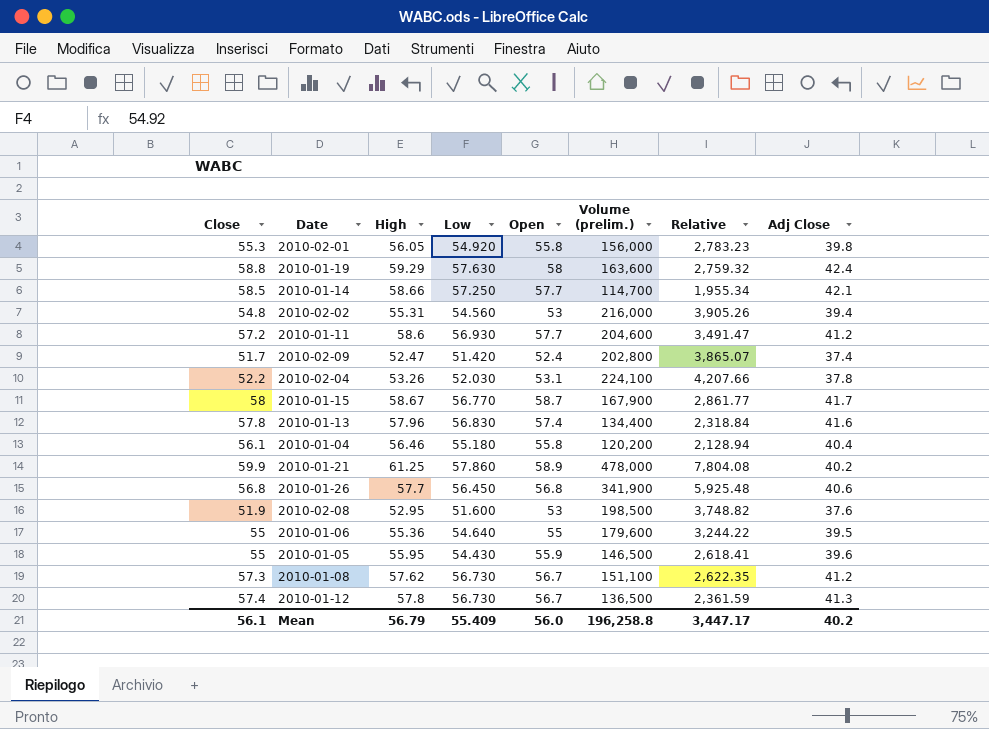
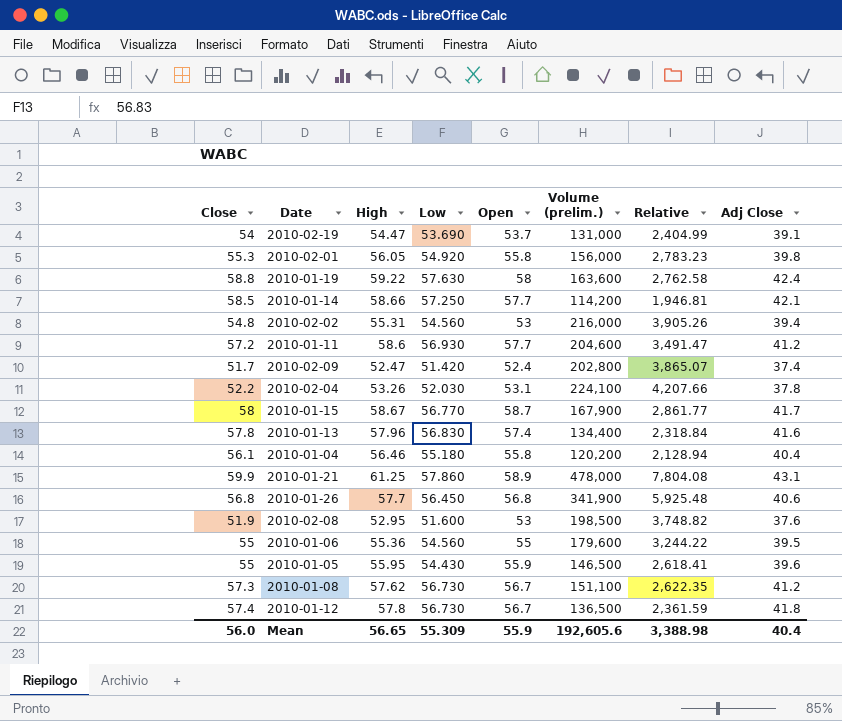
row 2010-02-19: none -> 54 | 54.47 | 53.690 | 53.7 | 131,000 | 2,404.99 | 39.1
2010-01-19 | High: 59.29 -> 59.22
2010-01-19 | Relative: 2,759.32 -> 2,762.58
2010-01-14 | Volume (prelim.): 114,700 -> 114,200
2010-01-14 | Relative: 1,955.34 -> 1,946.81
2010-01-21 | Adj Close: 40.2 -> 43.1
2010-01-06 | Low: 54.640 -> 54.560
2010-01-12 | Adj Close: 41.3 -> 41.8
Mean | Close: 56.1 -> 56.0
Mean | High: 56.79 -> 56.65
Mean | Low: 55.409 -> 55.309
Mean | Open: 56.0 -> 55.9
Mean | Volume (prelim.): 196,258.8 -> 192,605.6
Mean | Relative: 3,447.17 -> 3,388.98
Mean | Adj Close: 40.2 -> 40.4

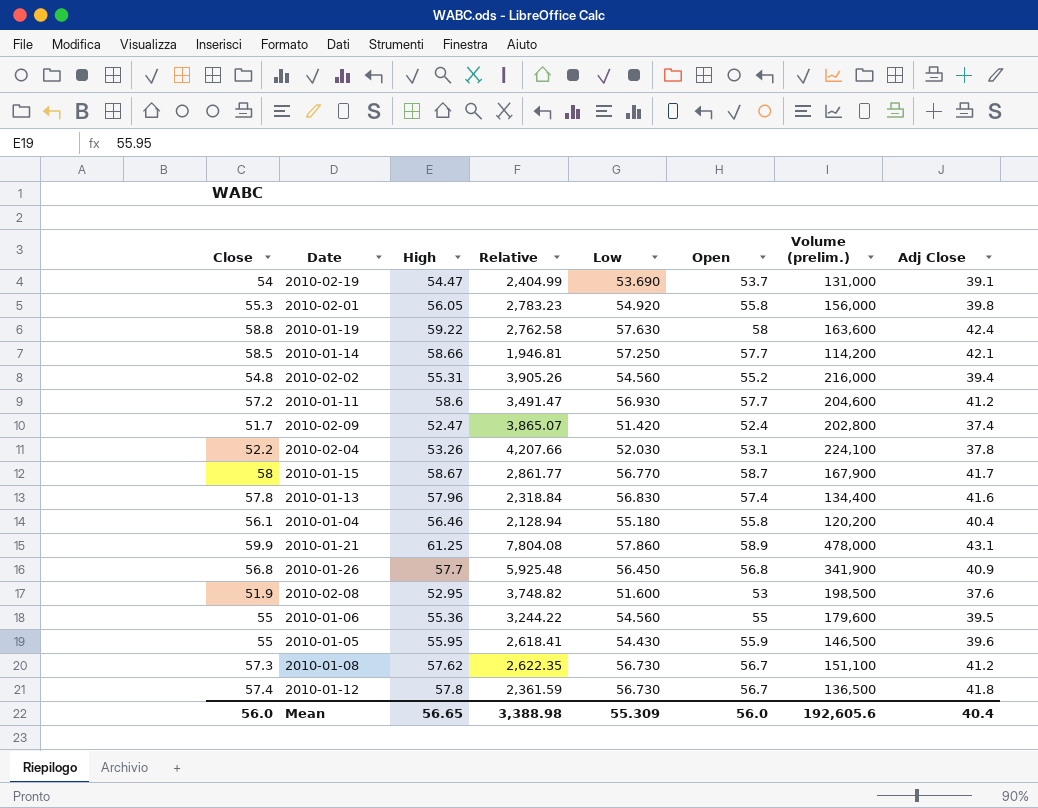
column Relative | position: 7 -> 4
2010-02-02 | Open: 53 -> 55.2
2010-01-26 | Adj Close: 40.6 -> 40.9
Mean | Open: 55.9 -> 56.0

